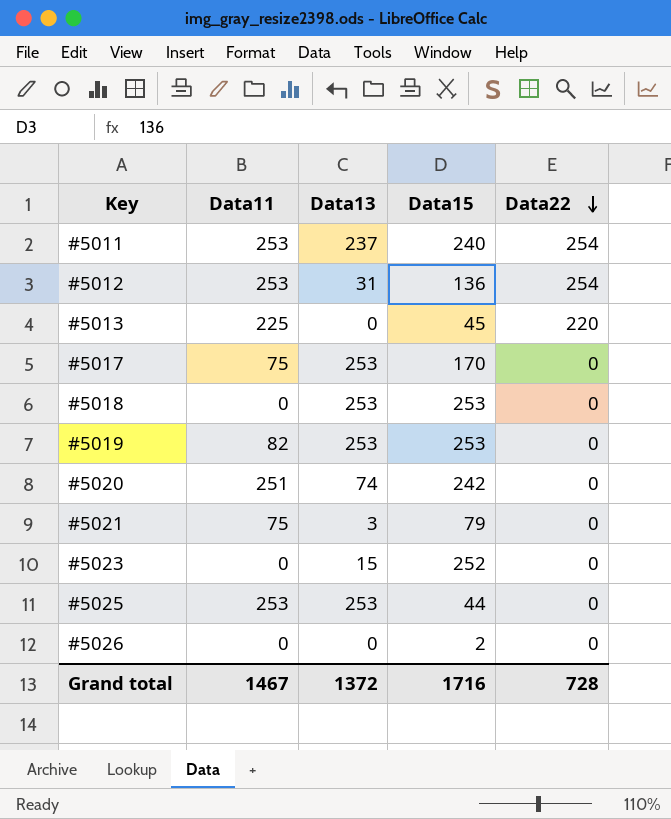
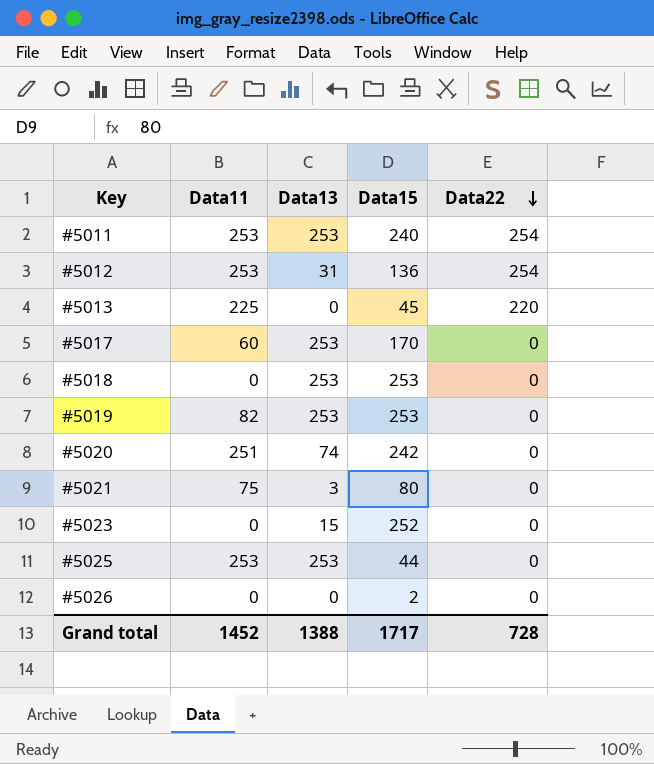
#5011 | Data13: 237 -> 253
#5017 | Data11: 75 -> 60
#5021 | Data15: 79 -> 80
Grand total | Data11: 1467 -> 1452
Grand total | Data13: 1372 -> 1388
Grand total | Data15: 1716 -> 1717

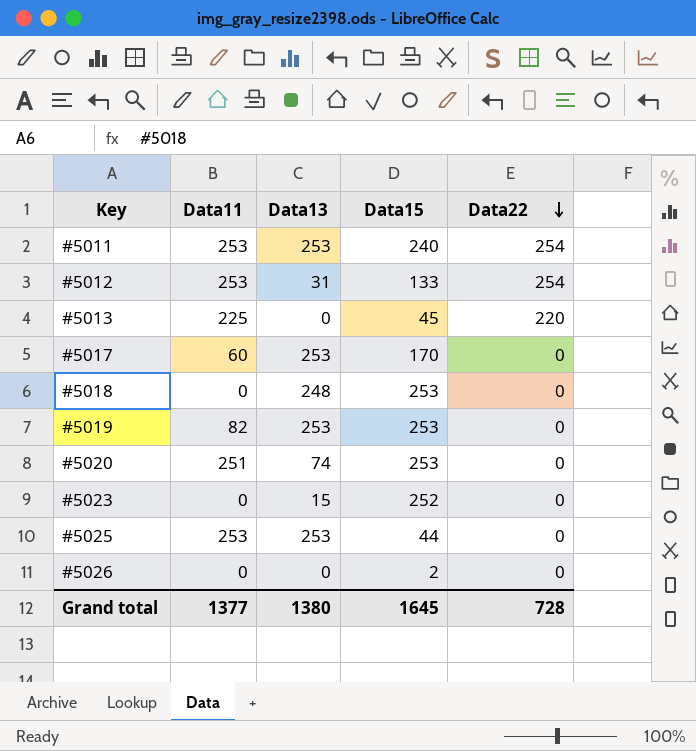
row #5021: 75 | 3 | 80 | 0 -> none
#5012 | Data15: 136 -> 133
#5018 | Data13: 253 -> 248
#5020 | Data15: 242 -> 253
Grand total | Data11: 1452 -> 1377
Grand total | Data13: 1388 -> 1380
Grand total | Data15: 1717 -> 1645

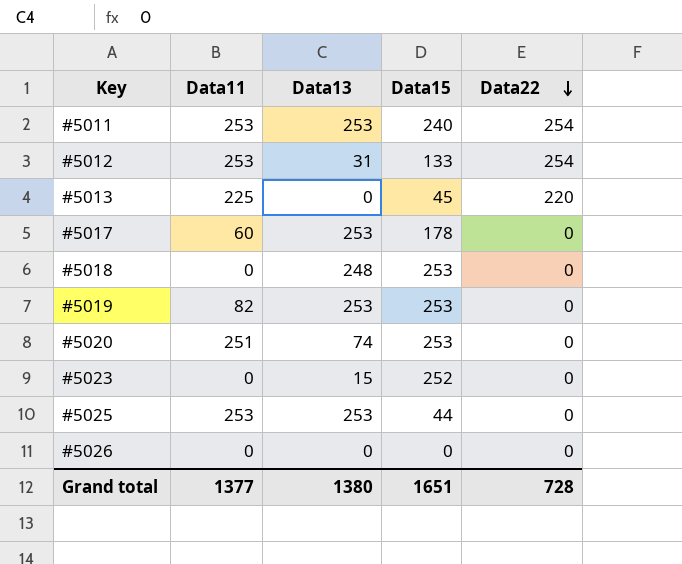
#5017 | Data15: 170 -> 178
#5026 | Data15: 2 -> 0
Grand total | Data15: 1645 -> 1651

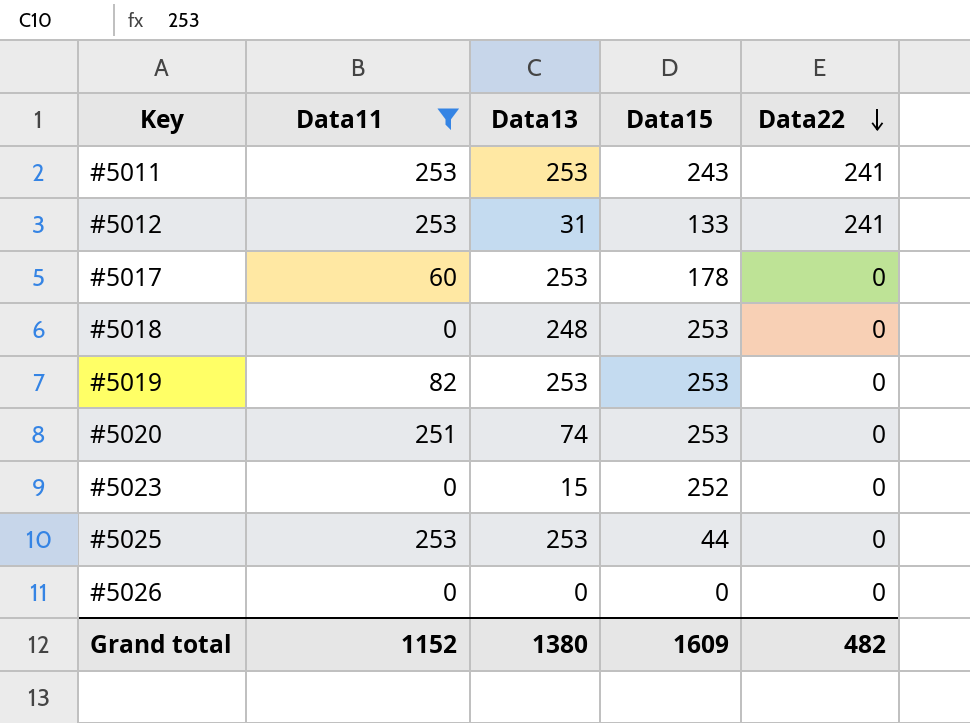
filter: none -> Data11 != 225
#5011 | Data15: 240 -> 243
#5011 | Data22: 254 -> 241
#5012 | Data22: 254 -> 241
Grand total | Data11: 1377 -> 1152
Grand total | Data15: 1651 -> 1609
Grand total | Data22: 728 -> 482

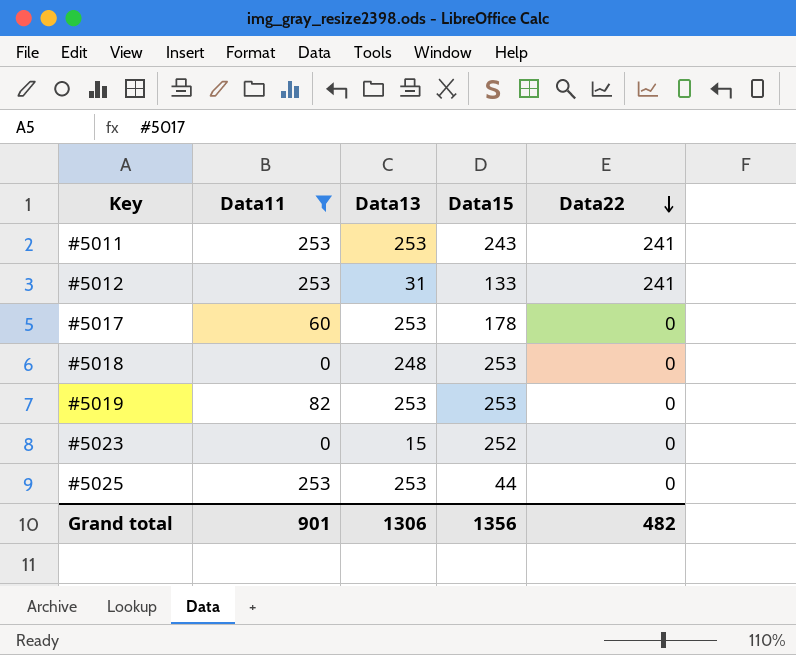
row #5020: 251 | 74 | 253 | 0 -> none
row #5026: 0 | 0 | 0 | 0 -> none
Grand total | Data11: 1152 -> 901
Grand total | Data13: 1380 -> 1306
Grand total | Data15: 1609 -> 1356

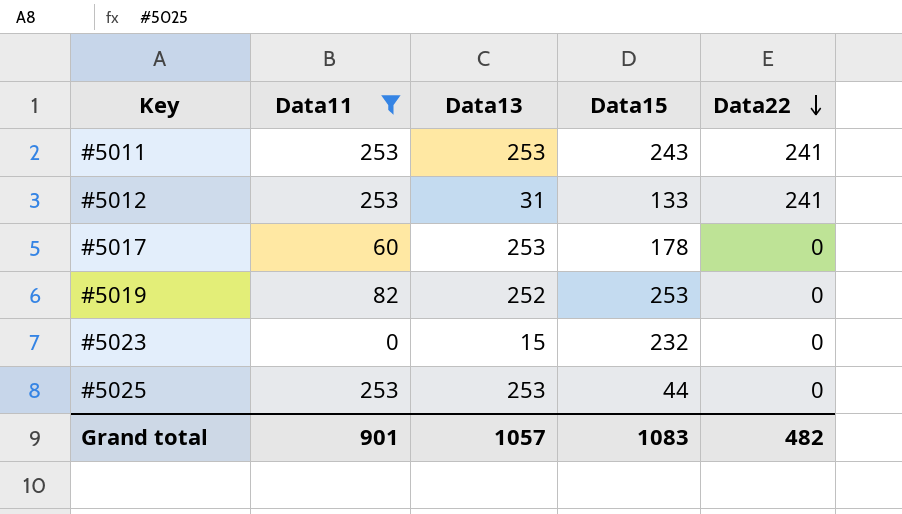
row #5018: 0 | 248 | 253 | 0 -> none
#5019 | Data13: 253 -> 252
#5023 | Data15: 252 -> 232
Grand total | Data13: 1306 -> 1057
Grand total | Data15: 1356 -> 1083

